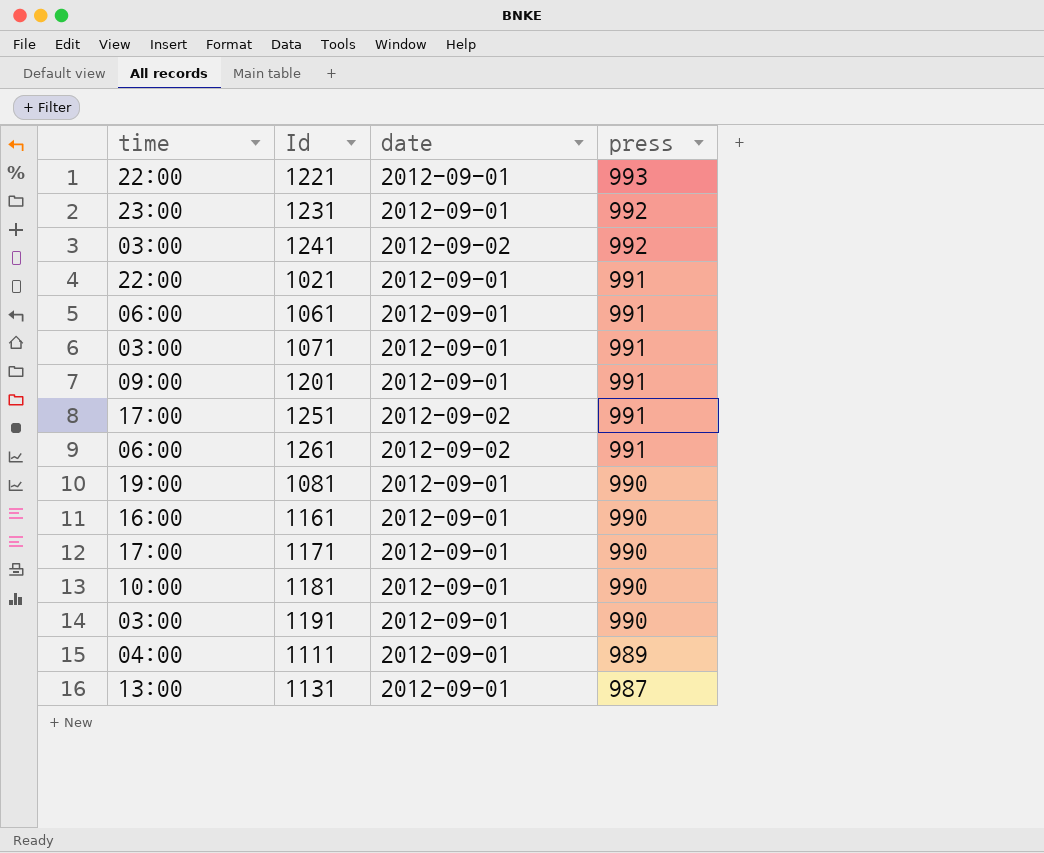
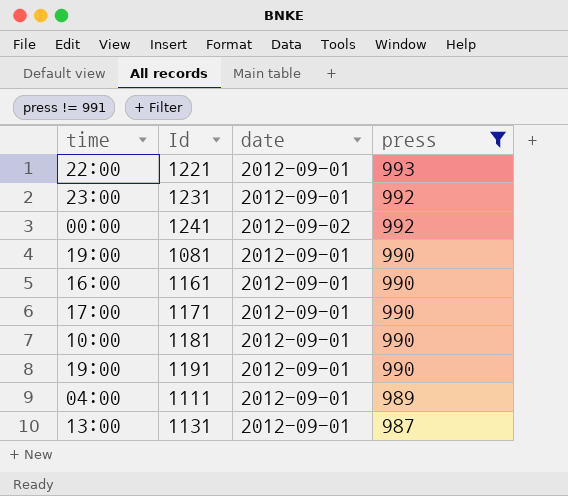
filter: none -> press != 991
1241 | time: 03:00 -> 00:00
1191 | time: 03:00 -> 19:00

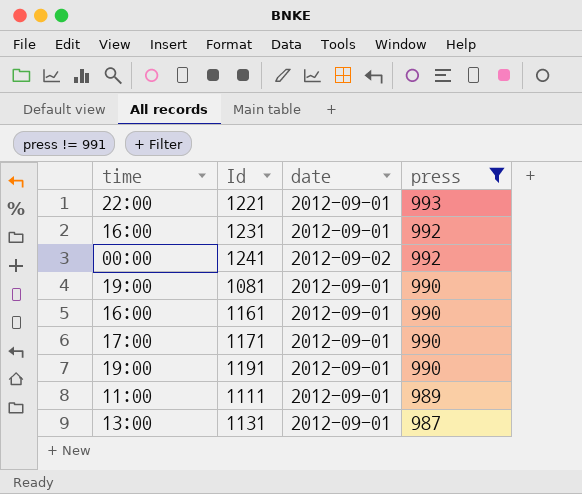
row 1181: 10:00 | 2012-09-01 | 990 -> none
1231 | time: 23:00 -> 16:00
1111 | time: 04:00 -> 11:00

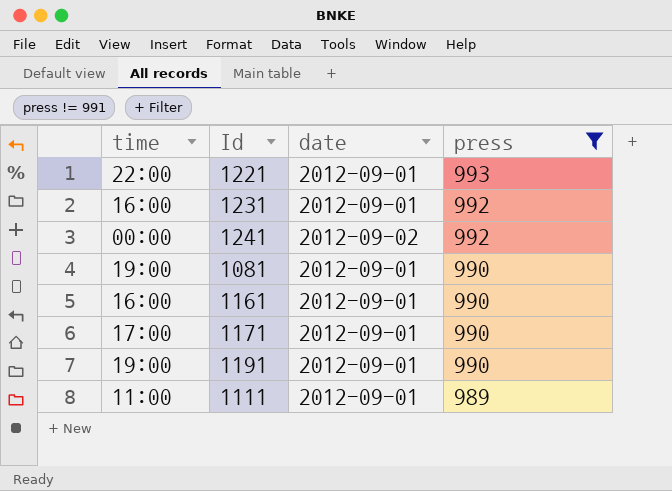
row 1131: 13:00 | 2012-09-01 | 987 -> none

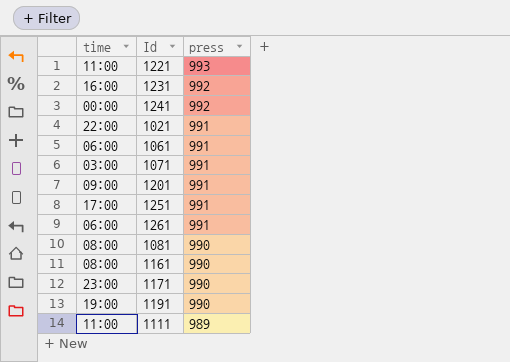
filter: press != 991 -> none
column date | position: 3 -> none
1221 | time: 22:00 -> 11:00
1081 | time: 19:00 -> 08:00
1161 | time: 16:00 -> 08:00
1171 | time: 17:00 -> 23:00

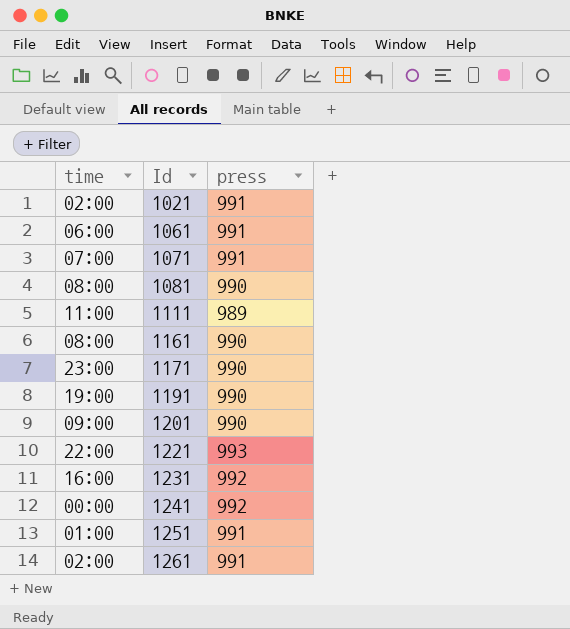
row order: press descending -> Id ascending
1021 | time: 22:00 -> 02:00
1071 | time: 03:00 -> 07:00
1201 | press: 991 -> 990
1221 | time: 11:00 -> 22:00
1251 | time: 17:00 -> 01:00
1261 | time: 06:00 -> 02:00

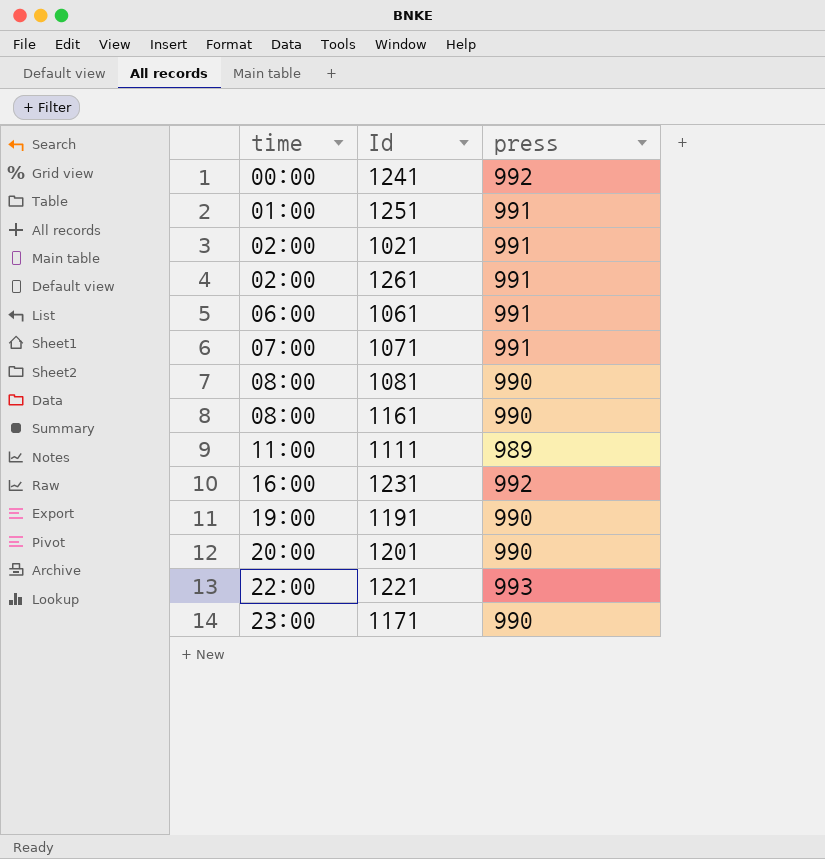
row order: Id ascending -> time ascending
1201 | time: 09:00 -> 20:00

